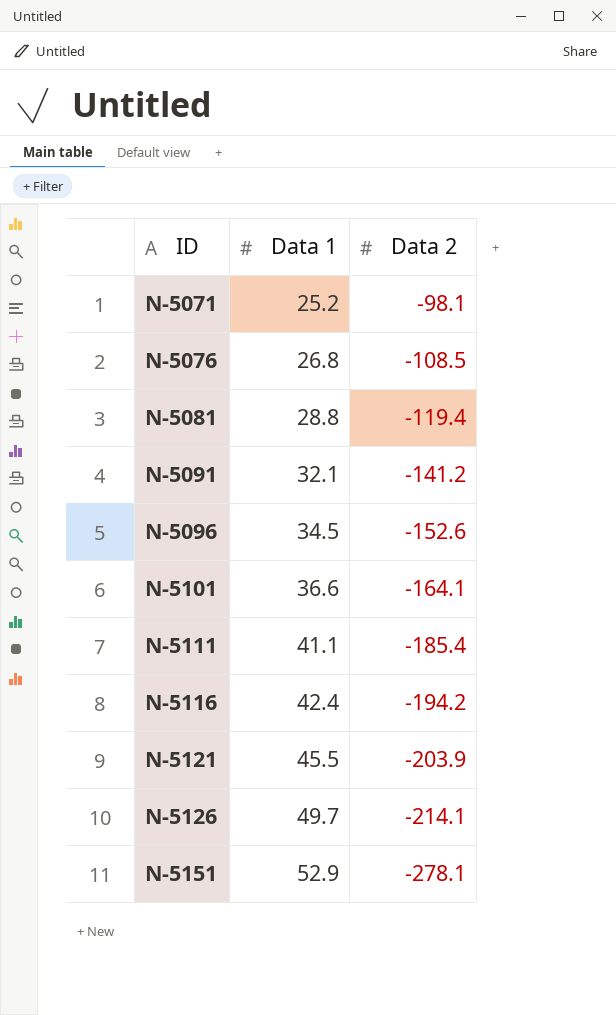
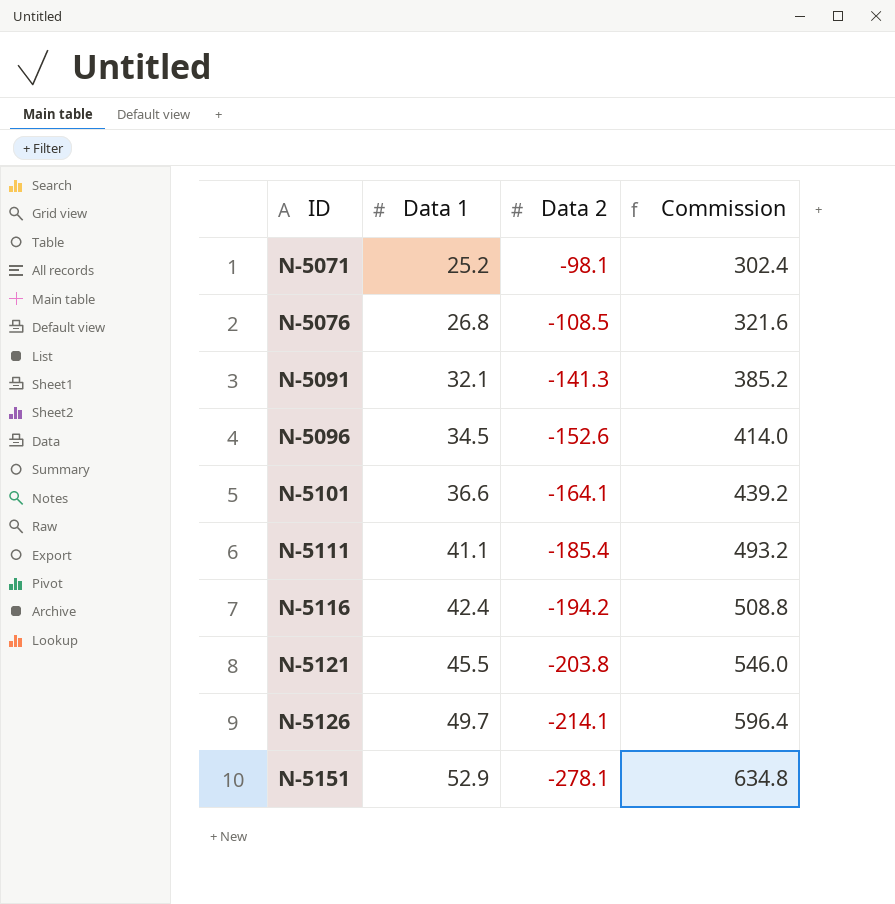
column Commission | formula: none -> [Data 1] * 12
row N-5081: 28.8 | -119.4 -> none
N-5091 | Data 2: -141.2 -> -141.3
N-5121 | Data 2: -203.9 -> -203.8

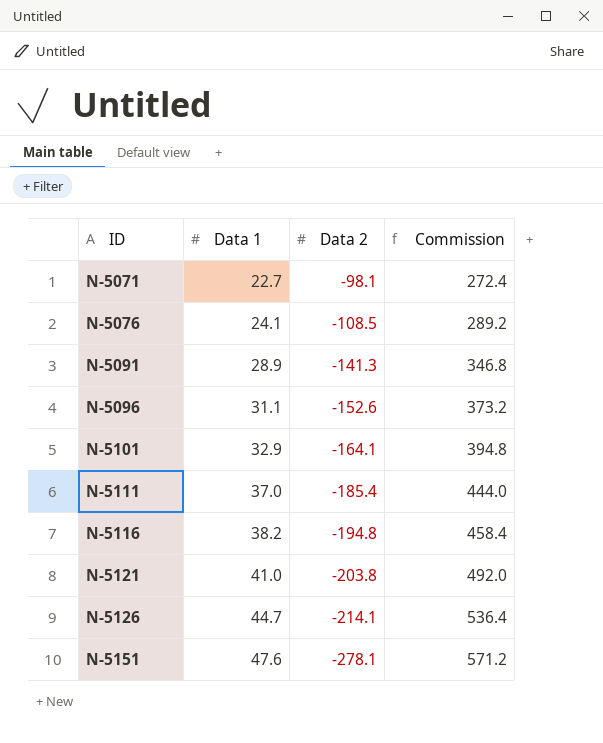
N-5071 | Data 1: 25.2 -> 22.7
N-5071 | Commission: 302.4 -> 272.4
N-5076 | Data 1: 26.8 -> 24.1
N-5076 | Commission: 321.6 -> 289.2
N-5091 | Data 1: 32.1 -> 28.9
N-5091 | Commission: 385.2 -> 346.8
N-5096 | Data 1: 34.5 -> 31.1
N-5096 | Commission: 414.0 -> 373.2
N-5101 | Data 1: 36.6 -> 32.9
N-5101 | Commission: 439.2 -> 394.8
N-5111 | Data 1: 41.1 -> 37.0
N-5111 | Commission: 493.2 -> 444.0
N-5116 | Data 1: 42.4 -> 38.2
N-5116 | Data 2: -194.2 -> -194.8
N-5116 | Commission: 508.8 -> 458.4
N-5121 | Data 1: 45.5 -> 41.0
N-5121 | Commission: 546.0 -> 492.0
N-5126 | Data 1: 49.7 -> 44.7
N-5126 | Commission: 596.4 -> 536.4
N-5151 | Data 1: 52.9 -> 47.6
N-5151 | Commission: 634.8 -> 571.2

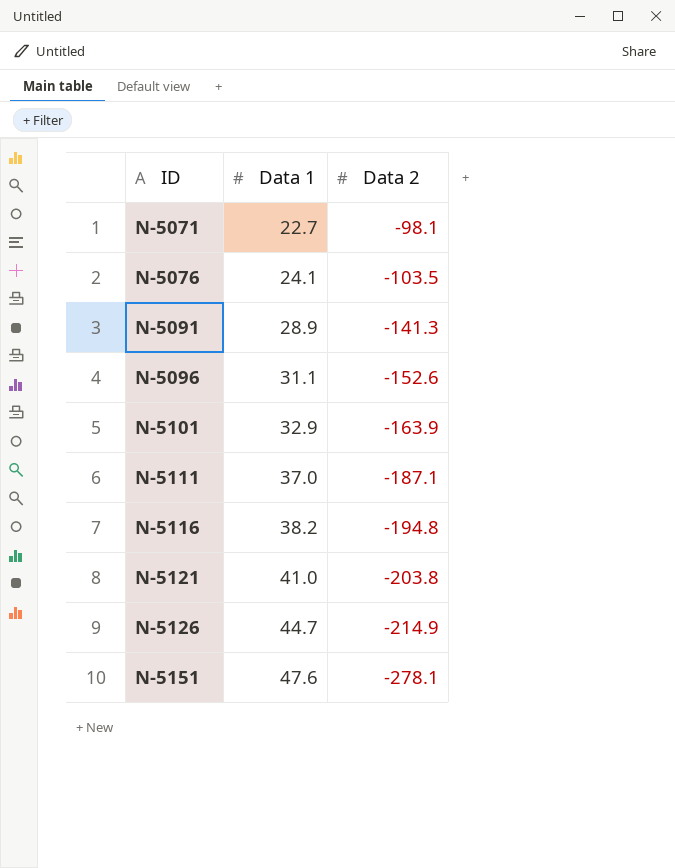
column Commission | formula: [Data 1] * 12 -> none
N-5076 | Data 2: -108.5 -> -103.5
N-5101 | Data 2: -164.1 -> -163.9
N-5111 | Data 2: -185.4 -> -187.1
N-5126 | Data 2: -214.1 -> -214.9

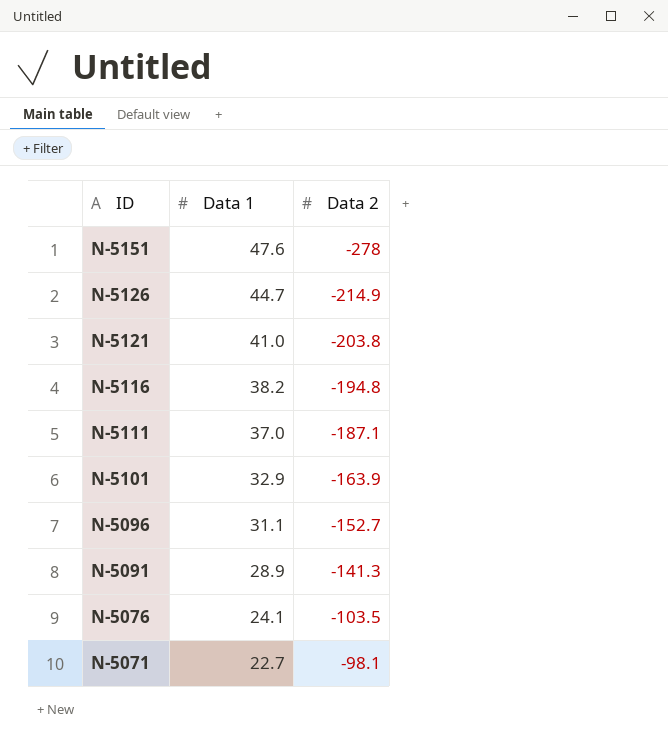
row order: ID ascending -> ID descending
N-5151 | Data 2: -278.1 -> -278
N-5096 | Data 2: -152.6 -> -152.7

